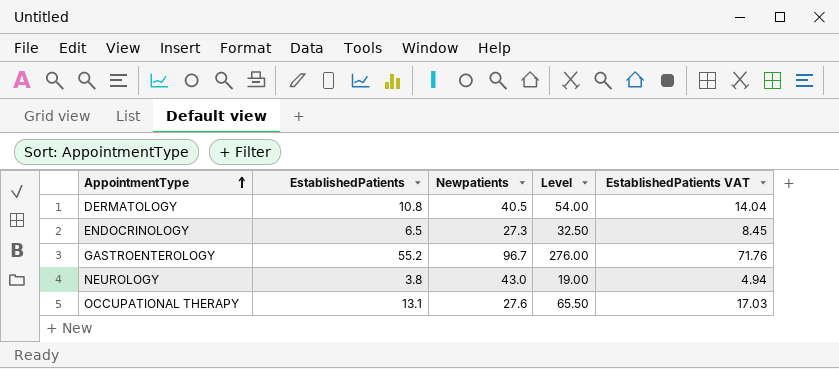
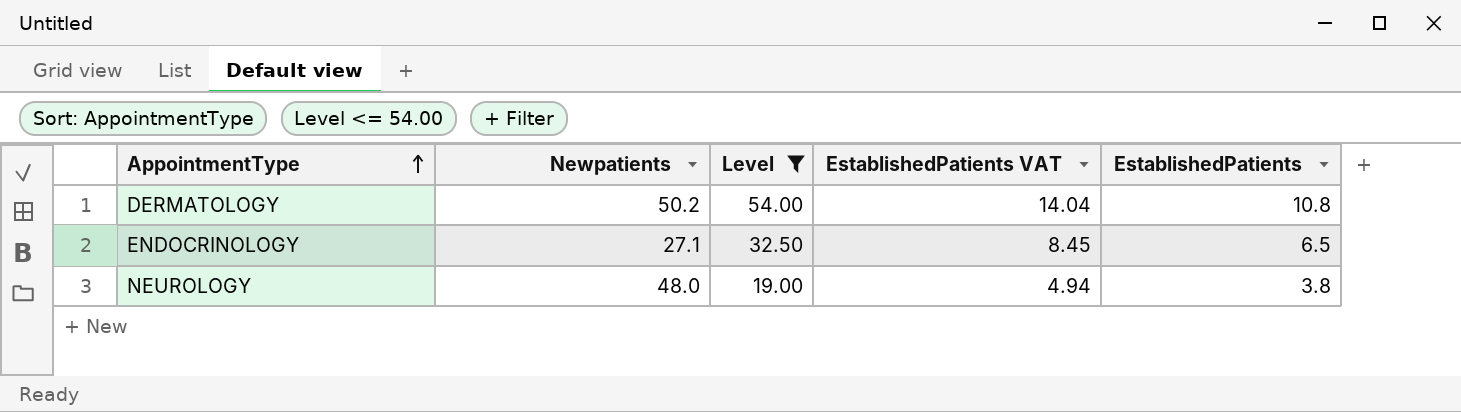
filter: none -> Level <= 54.00
column EstablishedPatients | position: 2 -> 5
DERMATOLOGY | Newpatients: 40.5 -> 50.2
ENDOCRINOLOGY | Newpatients: 27.3 -> 27.1
NEUROLOGY | Newpatients: 43.0 -> 48.0

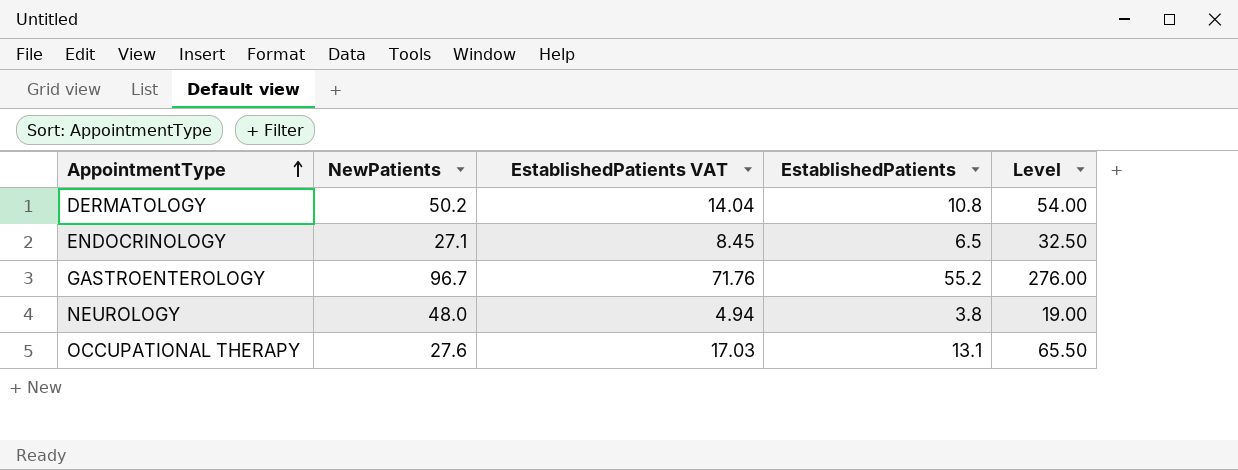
filter: Level <= 54.00 -> none
column name: Newpatients -> NewPatients
column Level | position: 3 -> 5

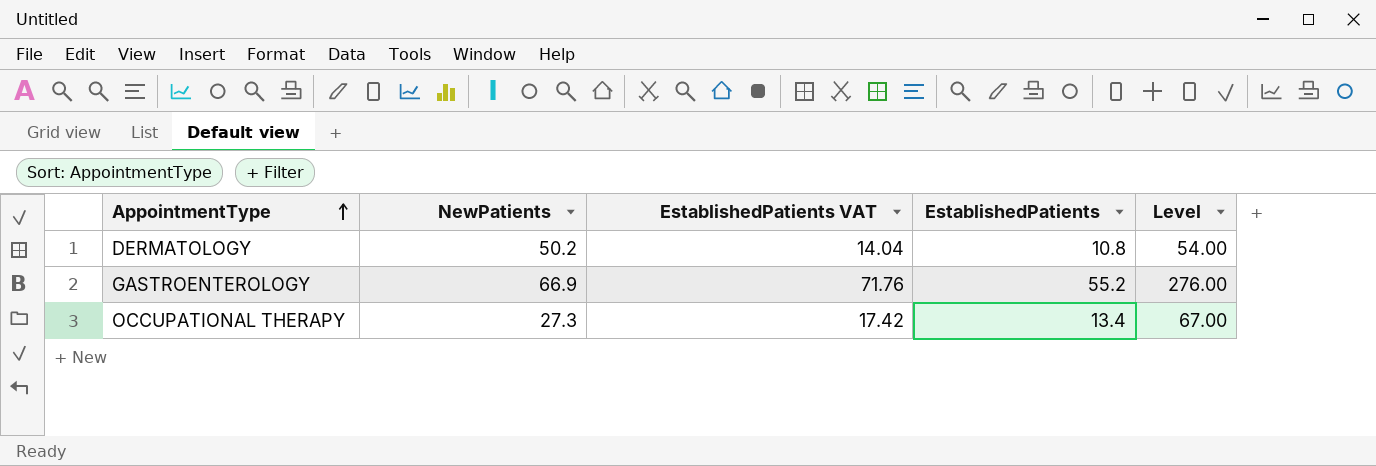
row ENDOCRINOLOGY: 27.1 | 8.45 | 6.5 | 32.50 -> none
row NEUROLOGY: 48.0 | 4.94 | 3.8 | 19.00 -> none
GASTROENTEROLOGY | NewPatients: 96.7 -> 66.9
OCCUPATIONAL THERAPY | NewPatients: 27.6 -> 27.3
OCCUPATIONAL THERAPY | EstablishedPatients VAT: 17.03 -> 17.42
OCCUPATIONAL THERAPY | EstablishedPatients: 13.1 -> 13.4
OCCUPATIONAL THERAPY | Level: 65.50 -> 67.00

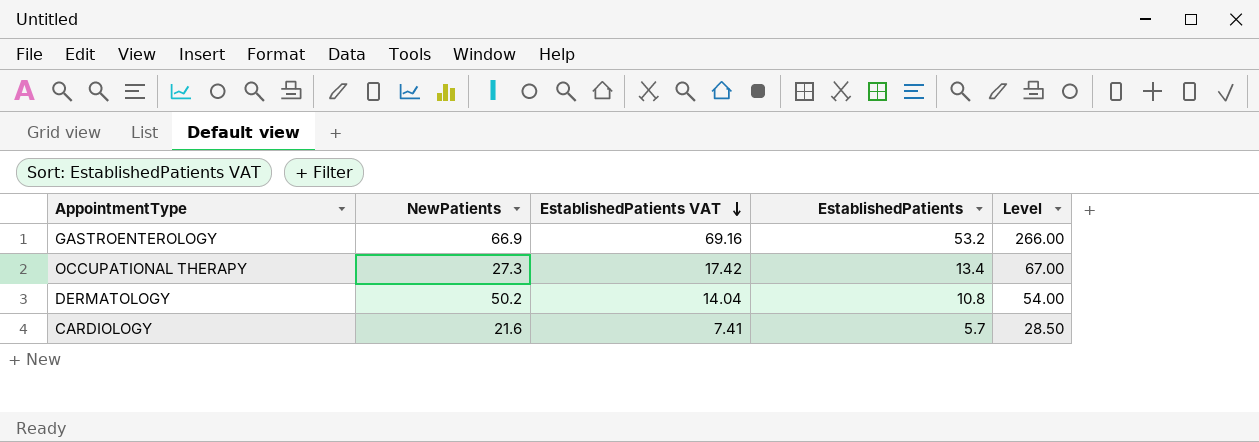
row order: AppointmentType ascending -> EstablishedPatients VAT descending
GASTROENTEROLOGY | EstablishedPatients VAT: 71.76 -> 69.16
GASTROENTEROLOGY | EstablishedPatients: 55.2 -> 53.2
GASTROENTEROLOGY | Level: 276.00 -> 266.00
row CARDIOLOGY: none -> 21.6 | 7.41 | 5.7 | 28.50

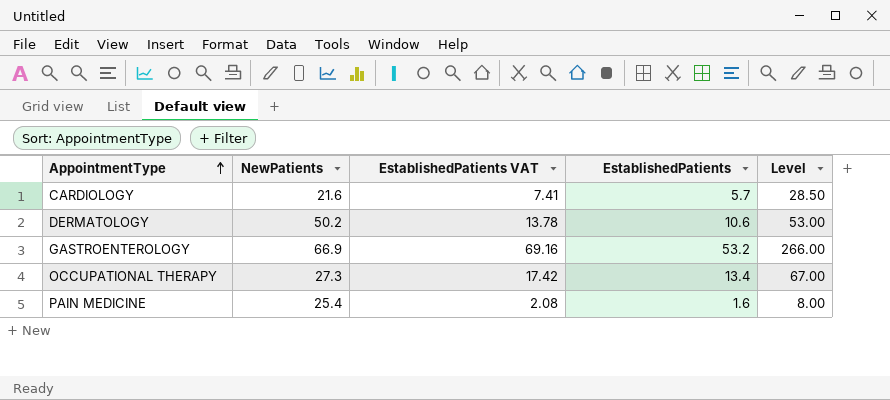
row order: EstablishedPatients VAT descending -> AppointmentType ascending
DERMATOLOGY | EstablishedPatients VAT: 14.04 -> 13.78
DERMATOLOGY | EstablishedPatients: 10.8 -> 10.6
DERMATOLOGY | Level: 54.00 -> 53.00
row PAIN MEDICINE: none -> 25.4 | 2.08 | 1.6 | 8.00

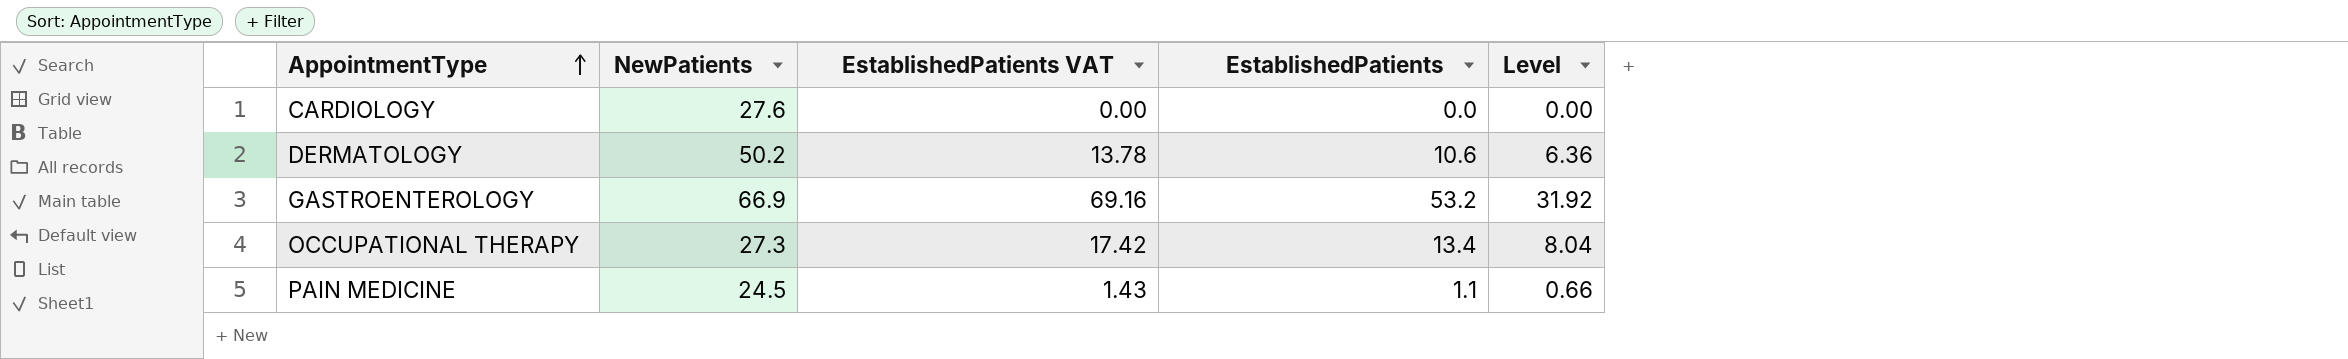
column Level | formula: [EstablishedPatients] * 5 -> [EstablishedPatients] * 0.6
CARDIOLOGY | NewPatients: 21.6 -> 27.6
CARDIOLOGY | EstablishedPatients VAT: 7.41 -> 0.00
CARDIOLOGY | EstablishedPatients: 5.7 -> 0.0
PAIN MEDICINE | NewPatients: 25.4 -> 24.5
PAIN MEDICINE | EstablishedPatients VAT: 2.08 -> 1.43
PAIN MEDICINE | EstablishedPatients: 1.6 -> 1.1

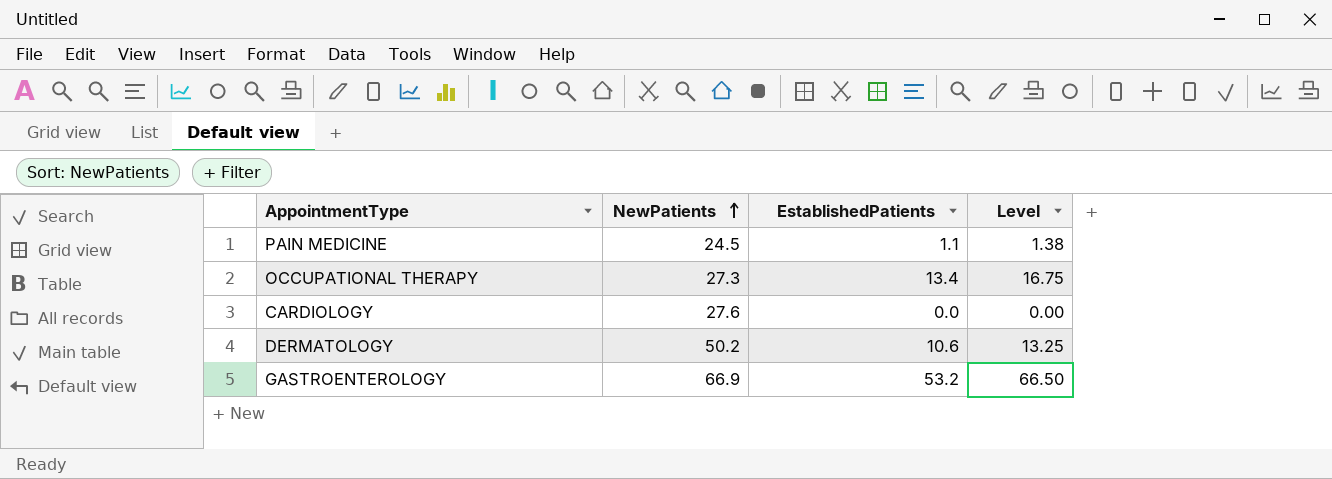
row order: AppointmentType ascending -> NewPatients ascending
column EstablishedPatients VAT | formula: [EstablishedPatients] * 1.3 -> none
column Level | formula: [EstablishedPatients] * 0.6 -> [EstablishedPatients] * 1.25

